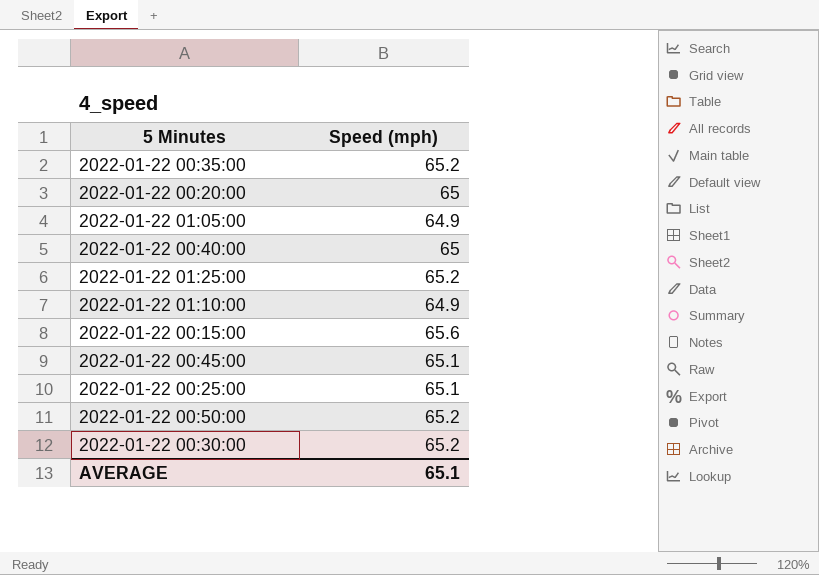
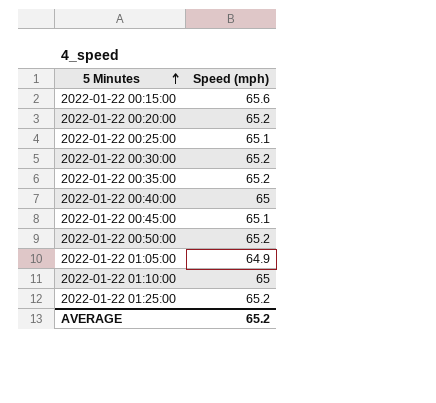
row order: none -> 5 Minutes ascending
2022-01-22 00:20:00 | Speed (mph): 65 -> 65.2
2022-01-22 01:10:00 | Speed (mph): 64.9 -> 65
AVERAGE | Speed (mph): 65.1 -> 65.2

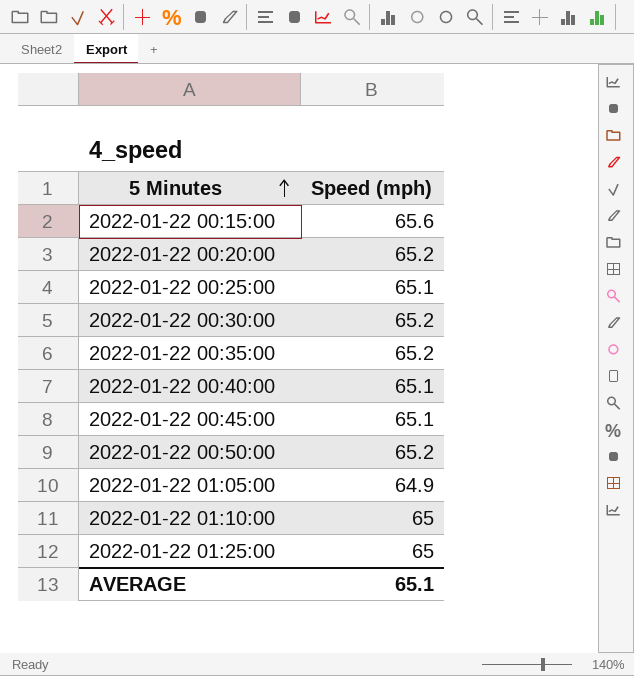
2022-01-22 00:40:00 | Speed (mph): 65 -> 65.1
2022-01-22 01:25:00 | Speed (mph): 65.2 -> 65
AVERAGE | Speed (mph): 65.2 -> 65.1

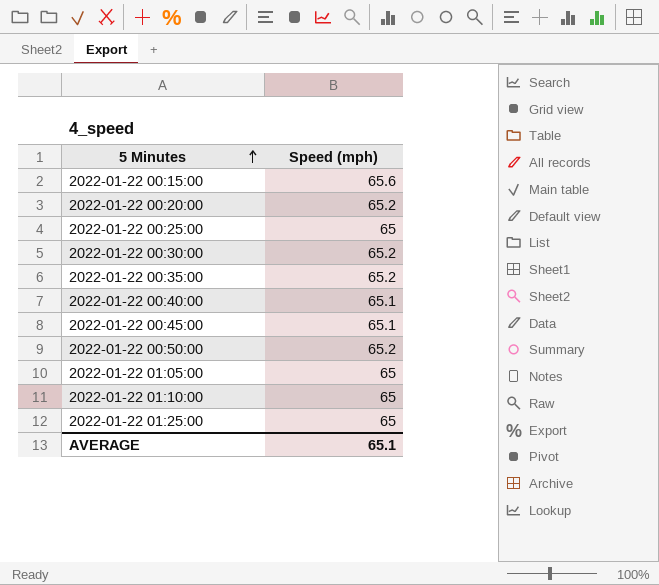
2022-01-22 00:25:00 | Speed (mph): 65.1 -> 65
2022-01-22 01:05:00 | Speed (mph): 64.9 -> 65

